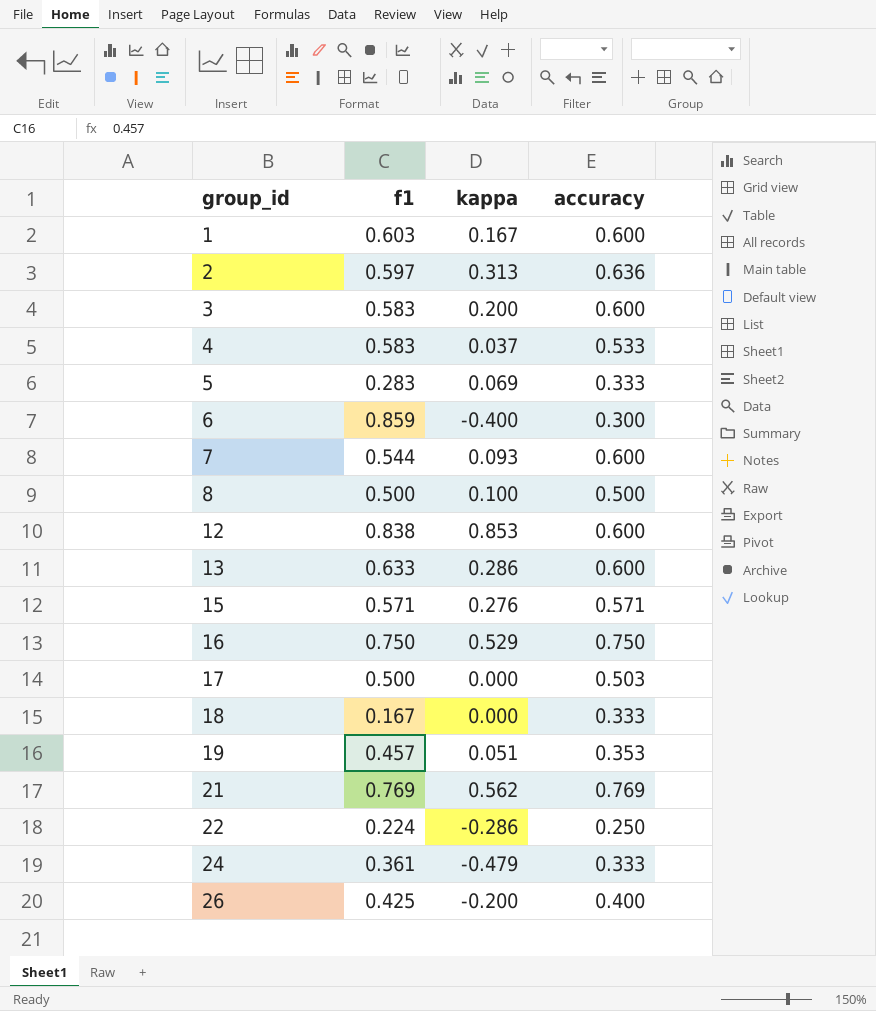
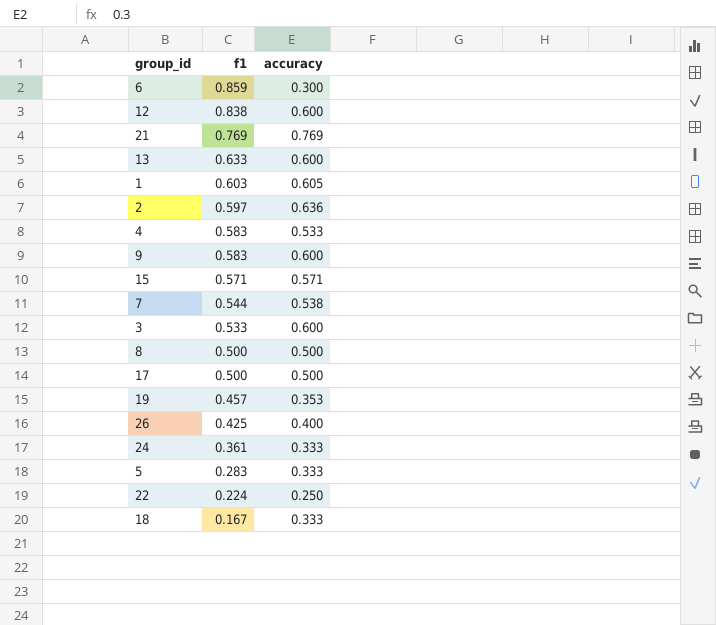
row order: group_id ascending -> f1 descending
column kappa | position: 3 -> none
row 16: 0.750 | 0.529 | 0.750 -> none
1 | accuracy: 0.600 -> 0.605
row 9: none -> 0.583 | 0.600
7 | accuracy: 0.600 -> 0.538
3 | f1: 0.583 -> 0.533
17 | accuracy: 0.503 -> 0.500

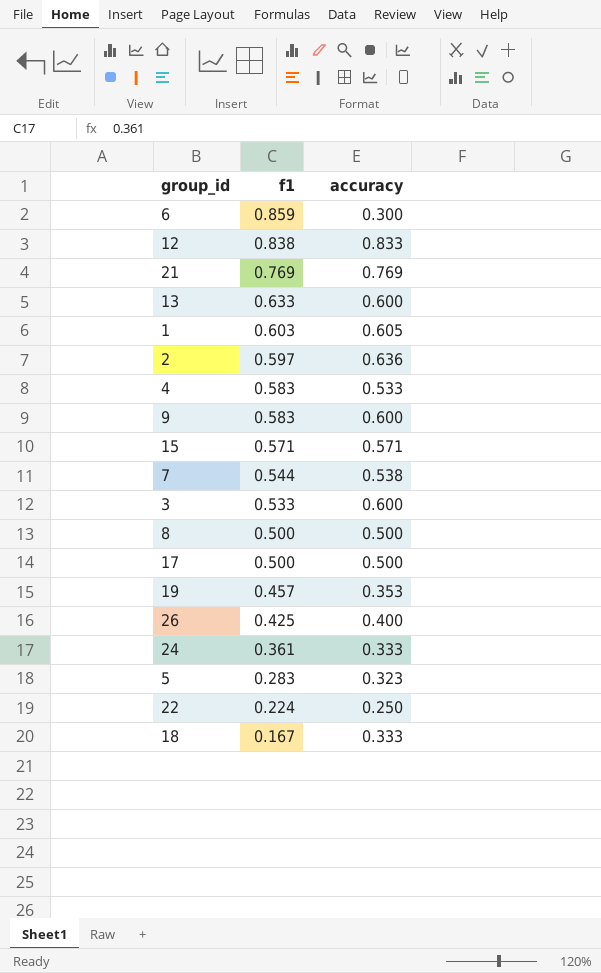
12 | accuracy: 0.600 -> 0.833
5 | accuracy: 0.333 -> 0.323

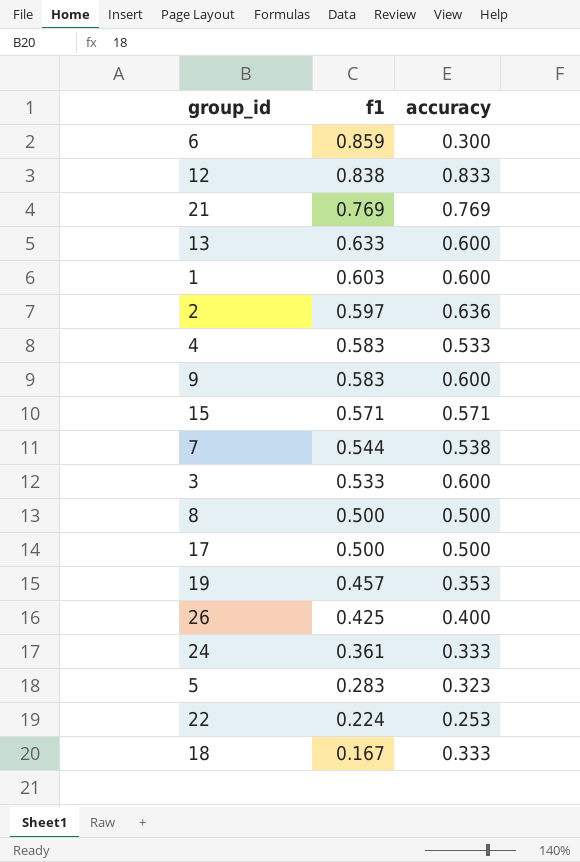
1 | accuracy: 0.605 -> 0.600
22 | accuracy: 0.250 -> 0.253

